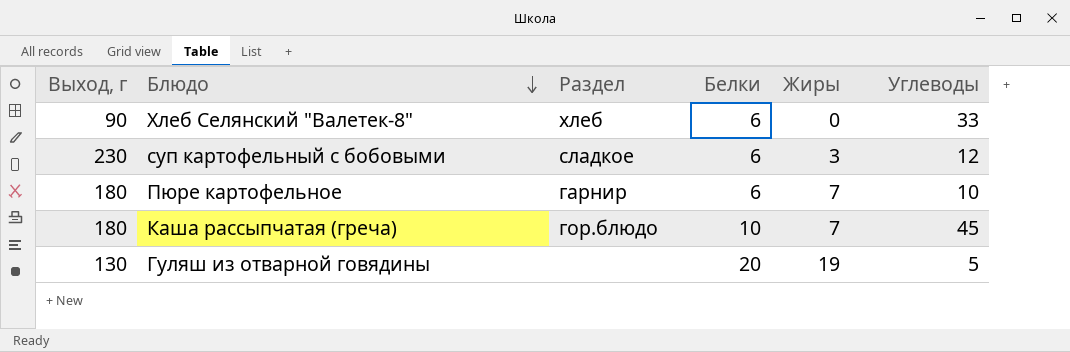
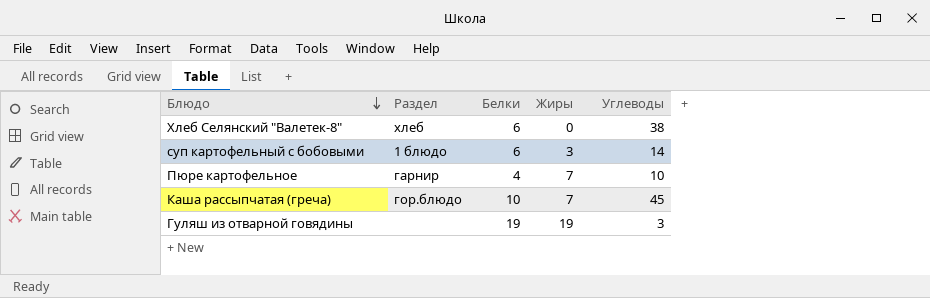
column Выход, г | position: 1 -> none
Хлеб Селянский "Валетек-8" | Углеводы: 33 -> 38
суп картофельный с бобовыми | Раздел: сладкое -> 1 блюдо
суп картофельный с бобовыми | Углеводы: 12 -> 14
Пюре картофельное | Белки: 6 -> 4
Гуляш из отварной говядины | Белки: 20 -> 19
Гуляш из отварной говядины | Углеводы: 5 -> 3

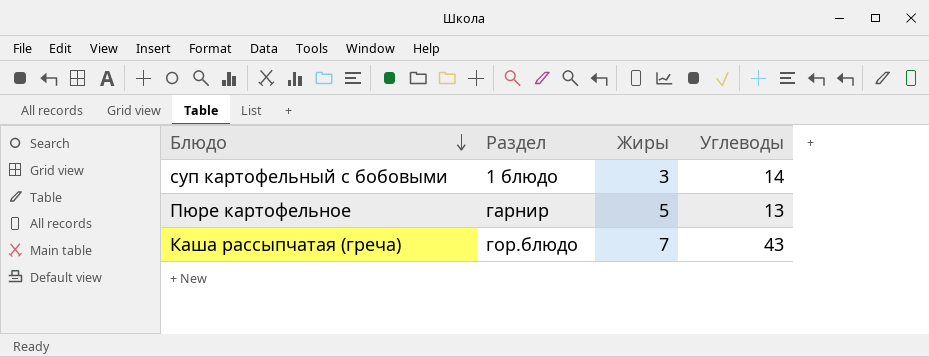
column Белки | position: 3 -> none
row Хлеб Селянский "Валетек-8": хлеб | 6 | 0 | 38 -> none
row Гуляш из отварной говядины: none | 19 | 19 | 3 -> none
Пюре картофельное | Жиры: 7 -> 5
Пюре картофельное | Углеводы: 10 -> 13
Каша рассыпчатая (греча) | Углеводы: 45 -> 43

